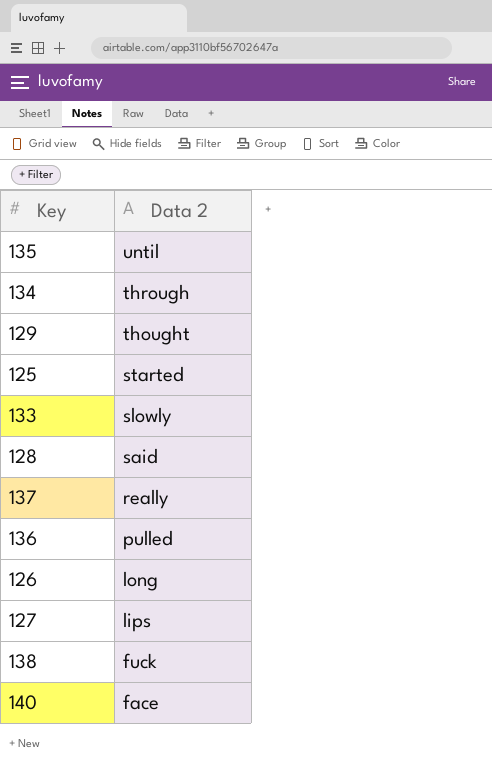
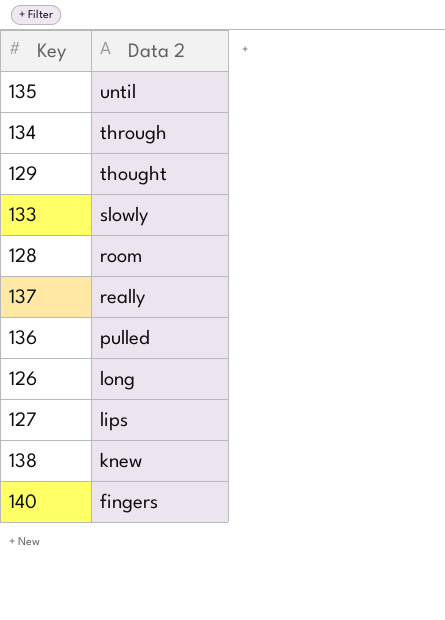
row 125: started -> none
128 | Data 2: said -> room
138 | Data 2: fuck -> knew
140 | Data 2: face -> fingers

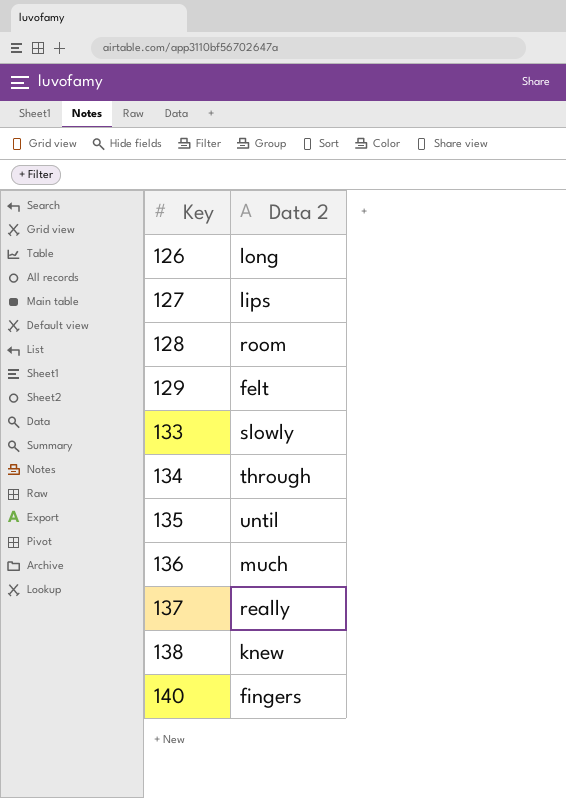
row order: Data 2 descending -> Key ascending
129 | Data 2: thought -> felt
136 | Data 2: pulled -> much

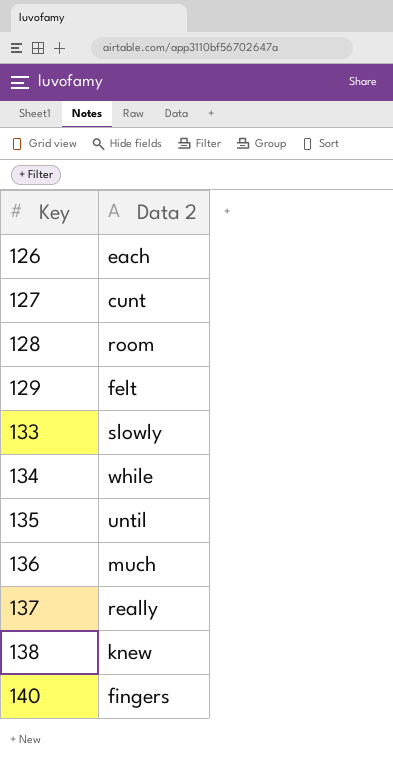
126 | Data 2: long -> each
127 | Data 2: lips -> cunt
134 | Data 2: through -> while

